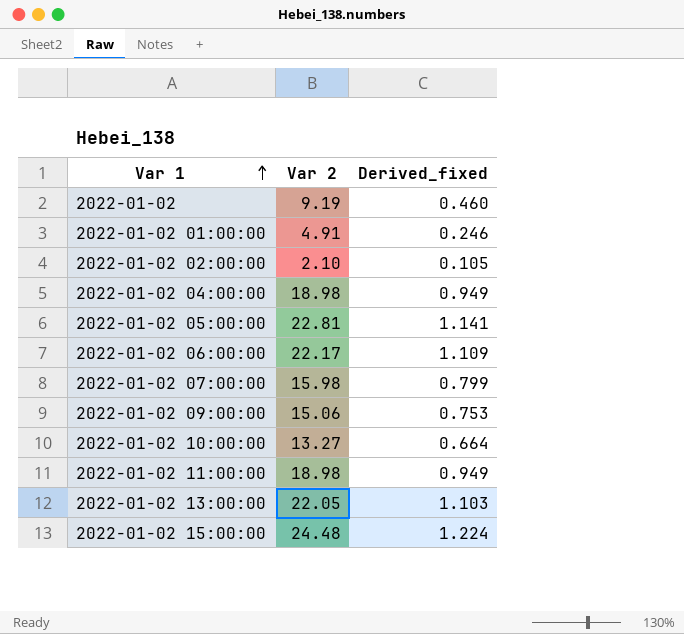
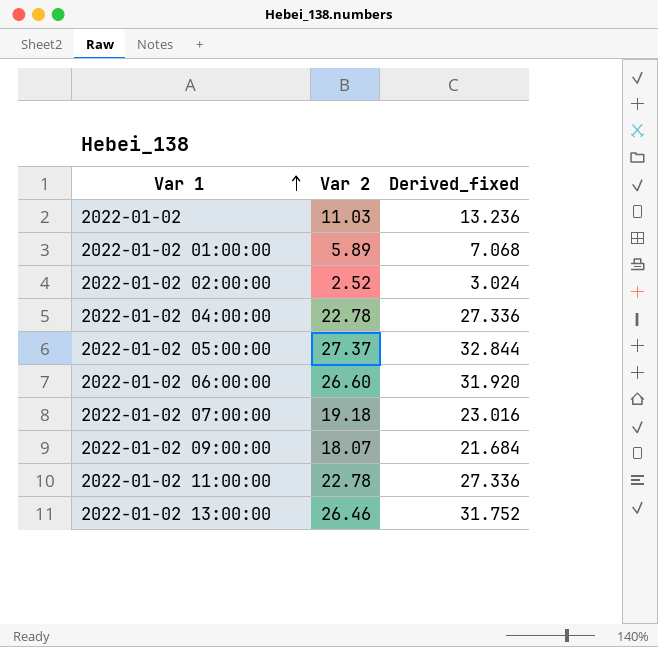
column Derived_fixed | formula: [Var 2] * 0.05 -> [Var 2] * 1.2
row 2022-01-02 10:00:00: 13.27 | 0.664 -> none
row 2022-01-02 15:00:00: 24.48 | 1.224 -> none
2022-01-02 | Var 2: 9.19 -> 11.03
2022-01-02 01:00:00 | Var 2: 4.91 -> 5.89
2022-01-02 02:00:00 | Var 2: 2.10 -> 2.52
2022-01-02 04:00:00 | Var 2: 18.98 -> 22.78
2022-01-02 05:00:00 | Var 2: 22.81 -> 27.37
2022-01-02 06:00:00 | Var 2: 22.17 -> 26.60
2022-01-02 07:00:00 | Var 2: 15.98 -> 19.18
2022-01-02 09:00:00 | Var 2: 15.06 -> 18.07
2022-01-02 11:00:00 | Var 2: 18.98 -> 22.78
2022-01-02 13:00:00 | Var 2: 22.05 -> 26.46

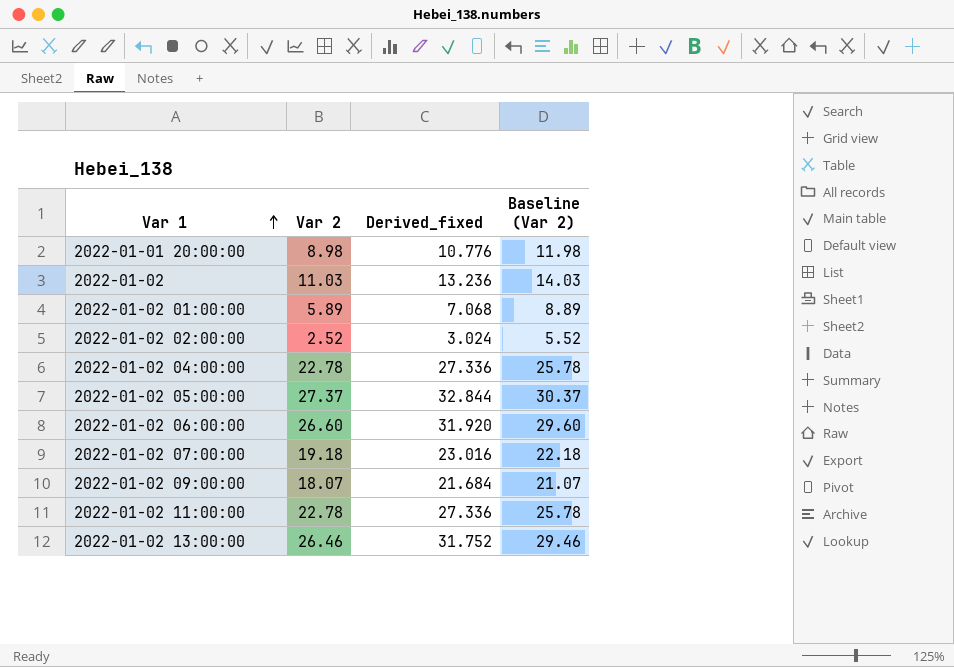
column Baseline (Var 2) | formula: none -> [Var 2] + 3
row 2022-01-01 20:00:00: none -> 8.98 | 10.776 | 11.98

